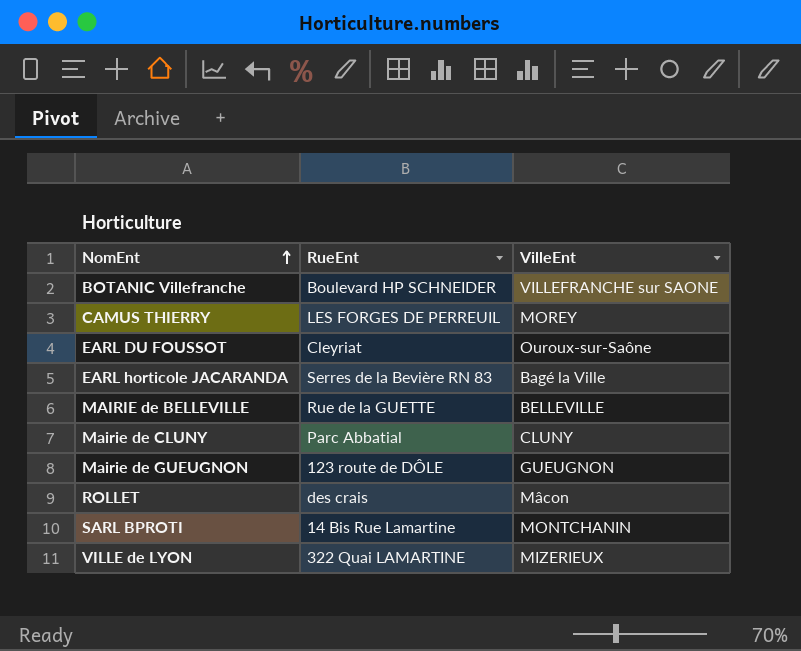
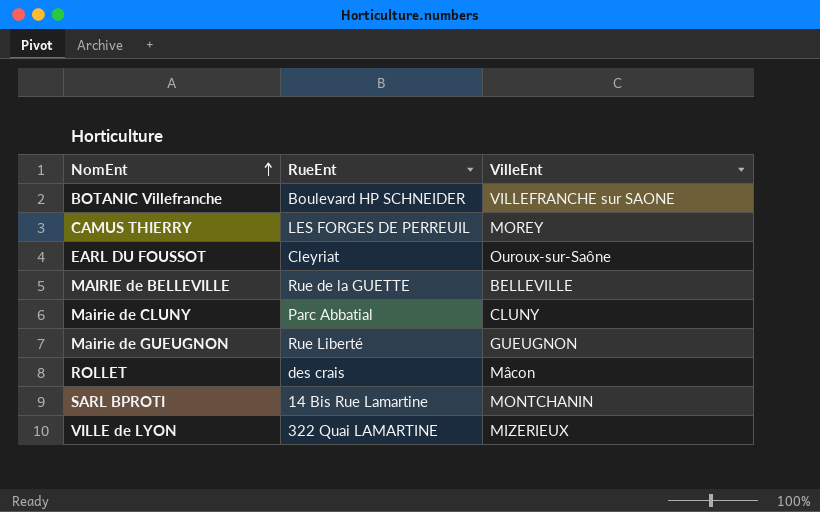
row EARL horticole JACARANDA: Serres de la Bevière RN 83 | Bagé la Ville -> none
Mairie de GUEUGNON | RueEnt: 123 route de DÔLE -> Rue Liberté

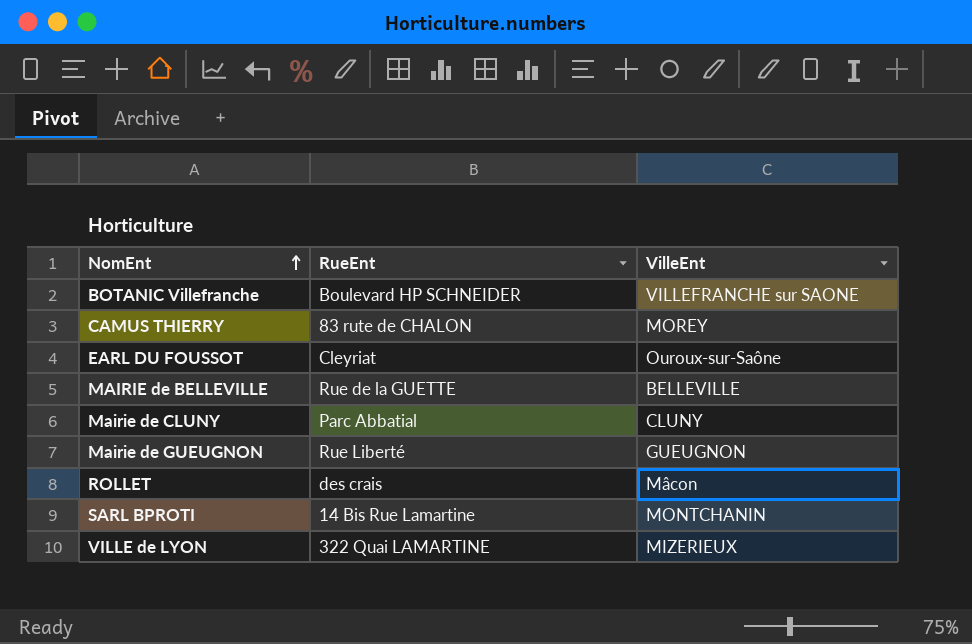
CAMUS THIERRY | RueEnt: LES FORGES DE PERREUIL -> 83 rute de CHALON

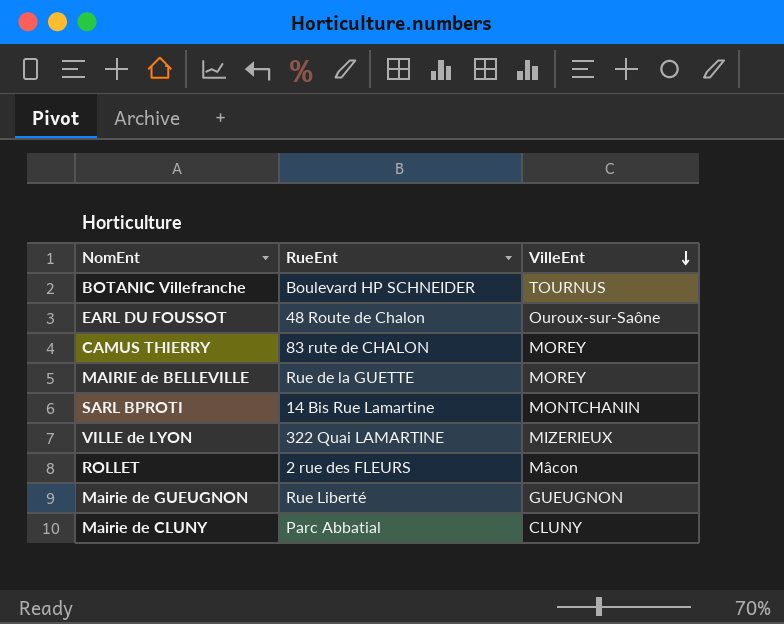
row order: NomEnt ascending -> VilleEnt descending
BOTANIC Villefranche | VilleEnt: VILLEFRANCHE sur SAONE -> TOURNUS
EARL DU FOUSSOT | RueEnt: Cleyriat -> 48 Route de Chalon
MAIRIE de BELLEVILLE | VilleEnt: BELLEVILLE -> MOREY
ROLLET | RueEnt: des crais -> 2 rue des FLEURS

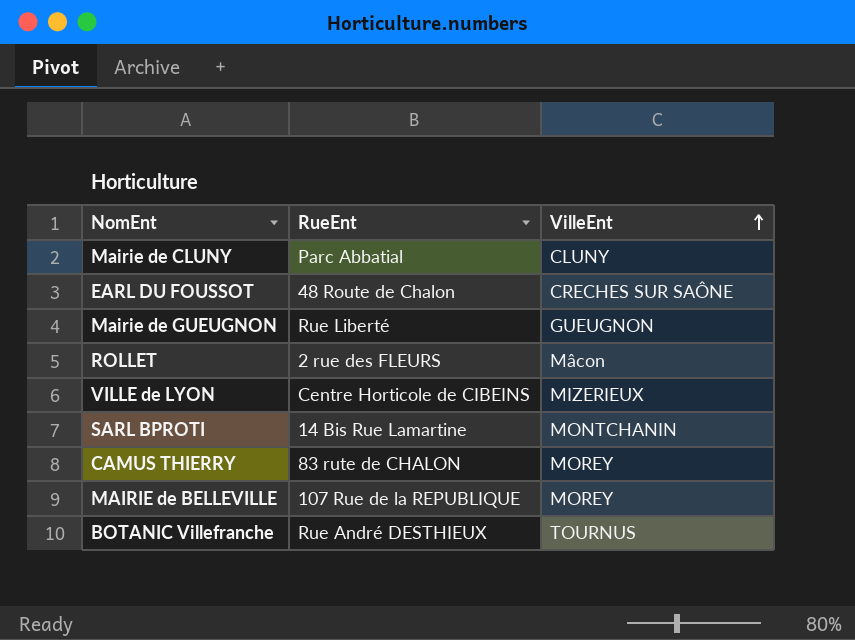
row order: VilleEnt descending -> VilleEnt ascending
EARL DU FOUSSOT | VilleEnt: Ouroux-sur-Saône -> CRECHES SUR SAÔNE
VILLE de LYON | RueEnt: 322 Quai LAMARTINE -> Centre Horticole de CIBEINS
MAIRIE de BELLEVILLE | RueEnt: Rue de la GUETTE -> 107 Rue de la REPUBLIQUE
BOTANIC Villefranche | RueEnt: Boulevard HP SCHNEIDER -> Rue André DESTHIEUX

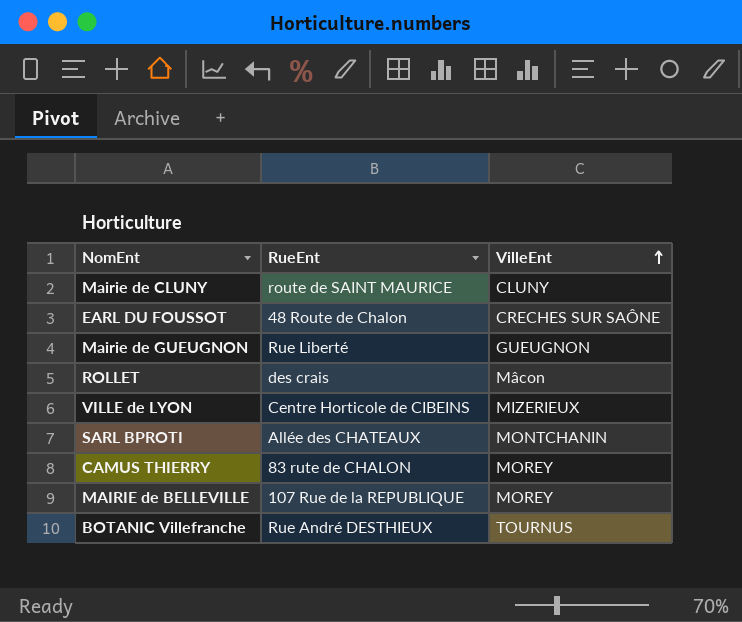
Mairie de CLUNY | RueEnt: Parc Abbatial -> route de SAINT MAURICE
ROLLET | RueEnt: 2 rue des FLEURS -> des crais
SARL BPROTI | RueEnt: 14 Bis Rue Lamartine -> Allée des CHATEAUX

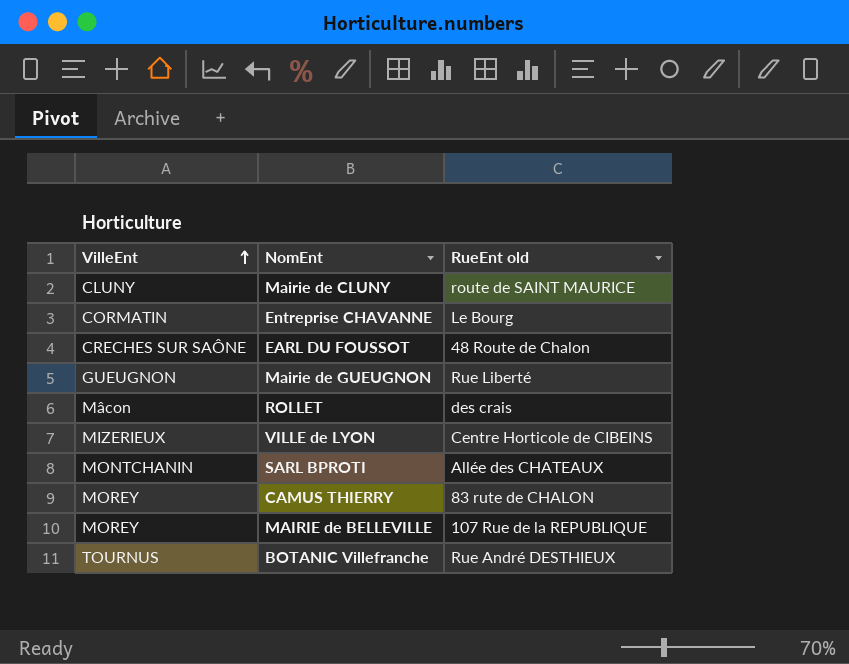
column VilleEnt | position: 3 -> 1
column name: RueEnt -> RueEnt old
row Entreprise CHAVANNE: none -> CORMATIN | Le Bourg

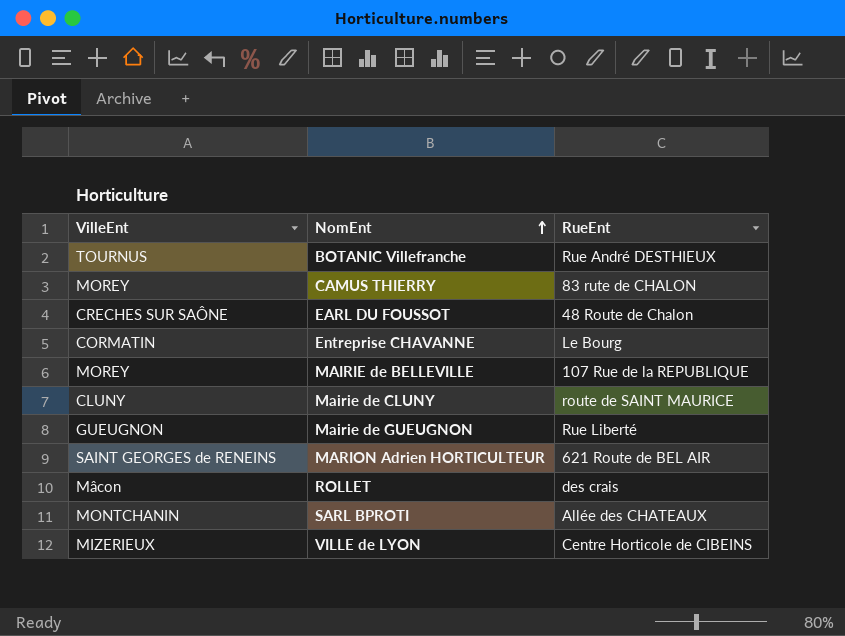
row order: VilleEnt ascending -> NomEnt ascending
column name: RueEnt old -> RueEnt
row MARION Adrien HORTICULTEUR: none -> SAINT GEORGES de RENEINS | 621 Route de BEL AIR

